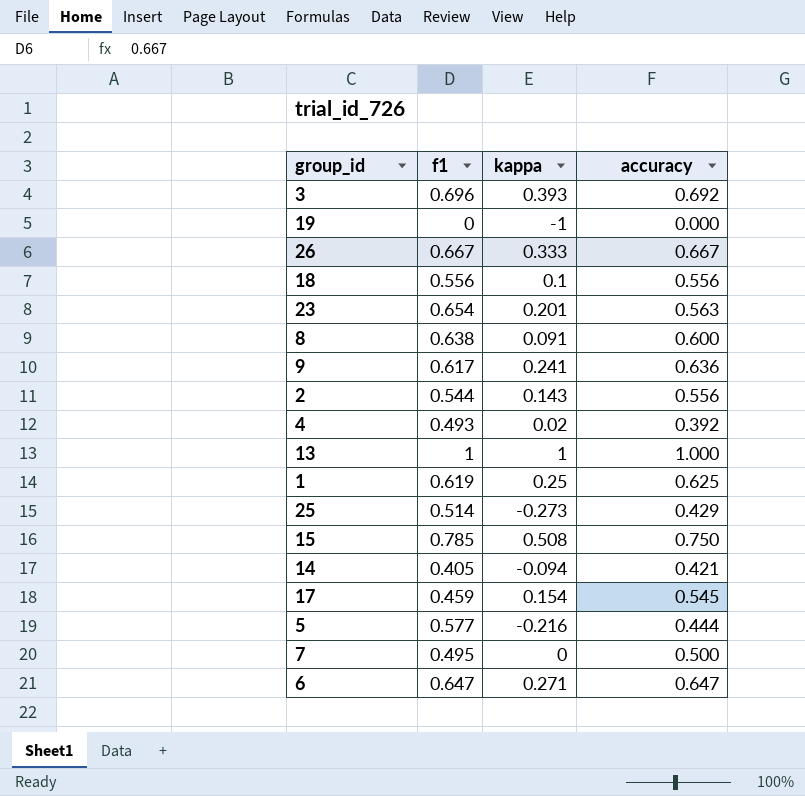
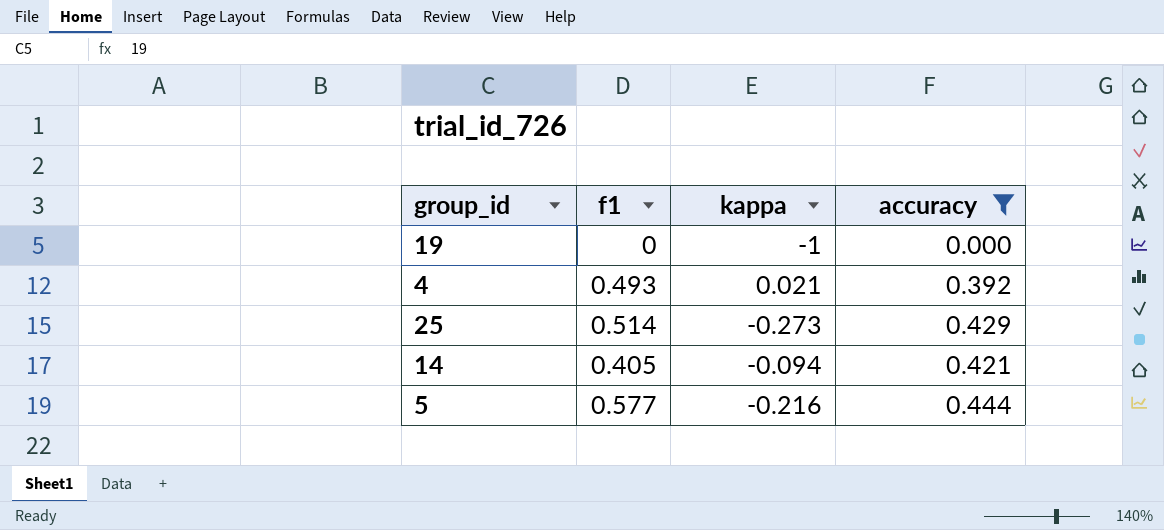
filter: none -> accuracy <= 0.444
4 | kappa: 0.02 -> 0.021

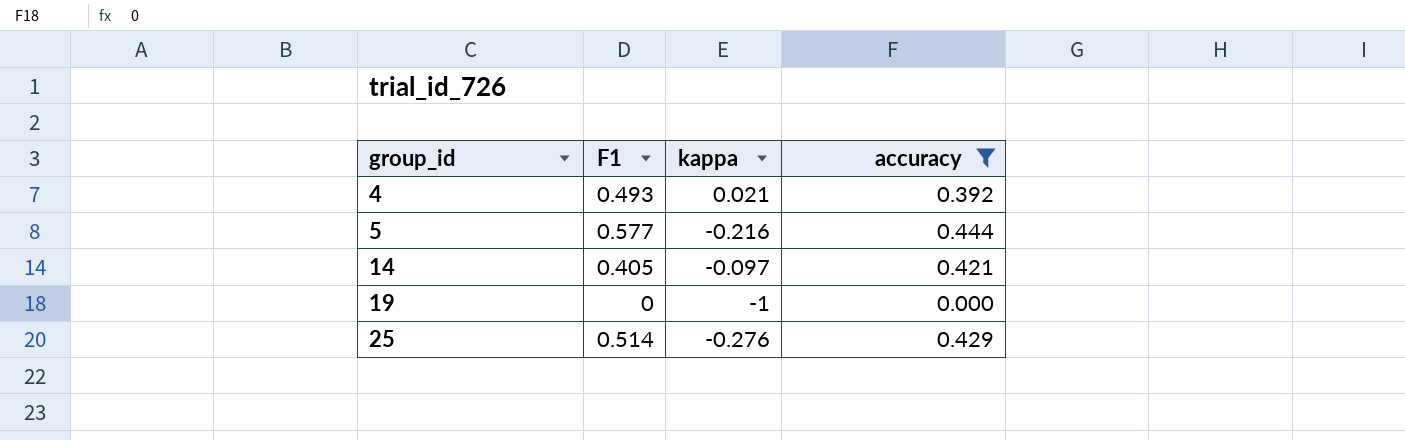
row order: none -> group_id ascending
column name: f1 -> F1
14 | kappa: -0.094 -> -0.097
25 | kappa: -0.273 -> -0.276

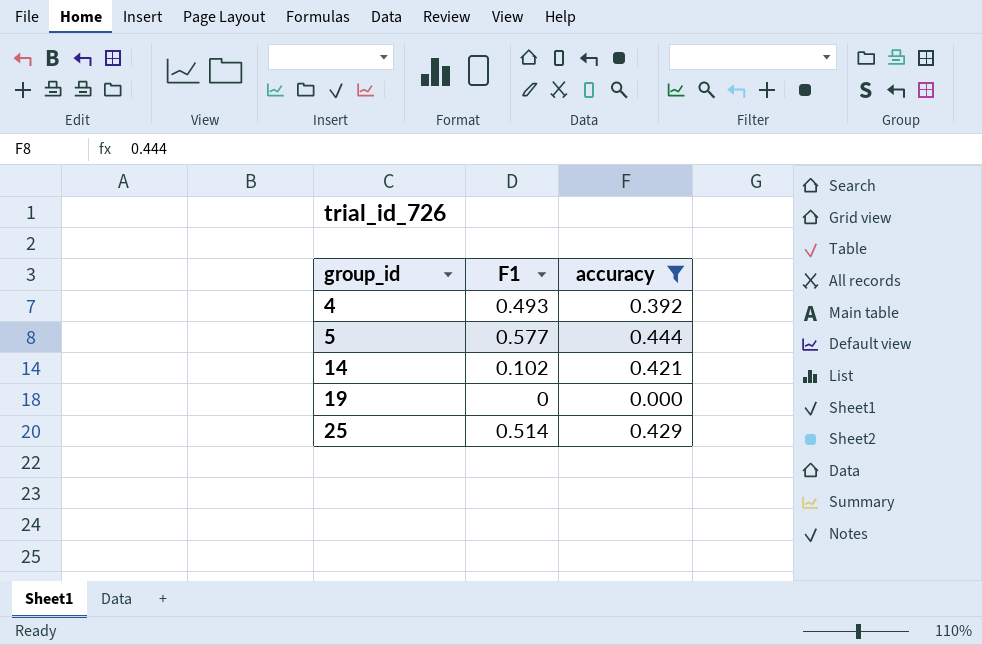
column kappa | position: 3 -> none
14 | F1: 0.405 -> 0.102

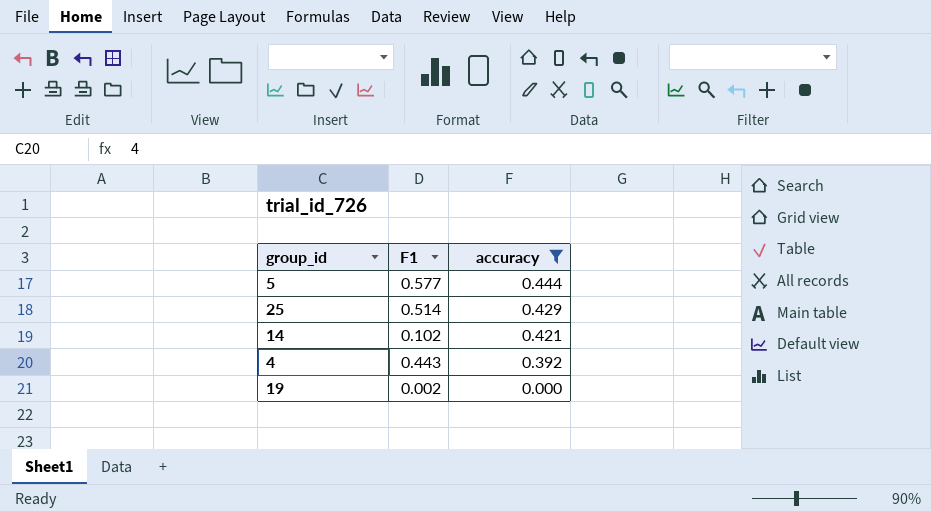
row order: group_id ascending -> accuracy descending
4 | F1: 0.493 -> 0.443
19 | F1: 0 -> 0.002

